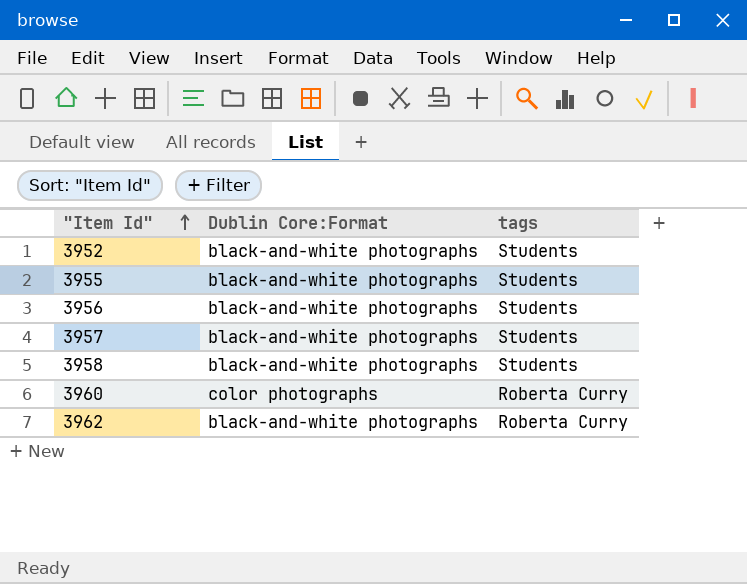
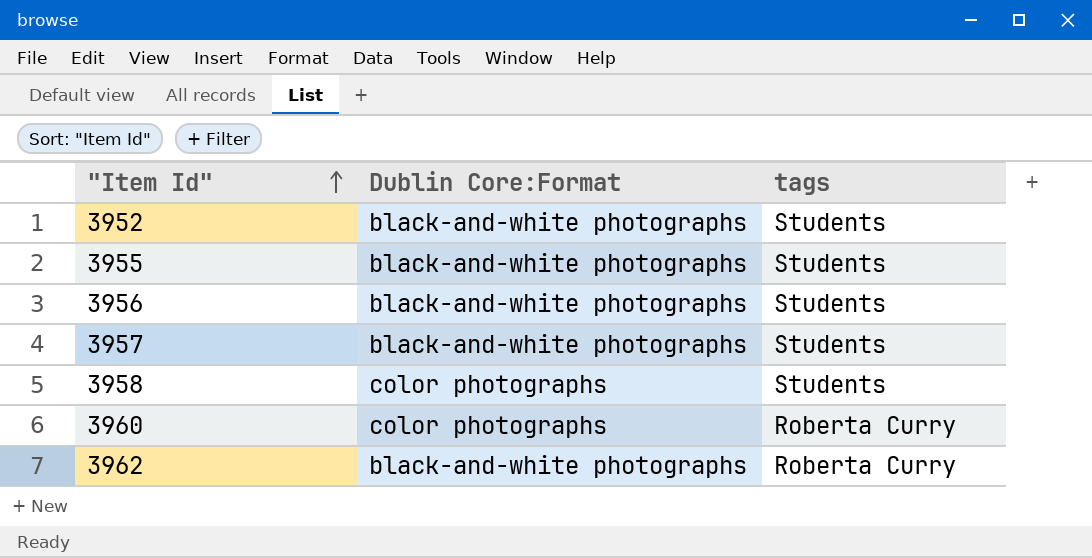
3958 | Dublin Core:Format: black-and-white photographs -> color photographs

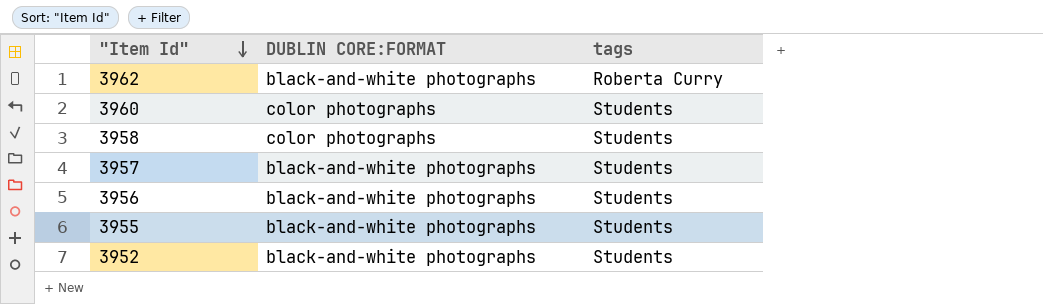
row order: "Item Id" ascending -> "Item Id" descending
column name: Dublin Core:Format -> DUBLIN CORE:FORMAT
3960 | tags: Roberta Curry -> Students

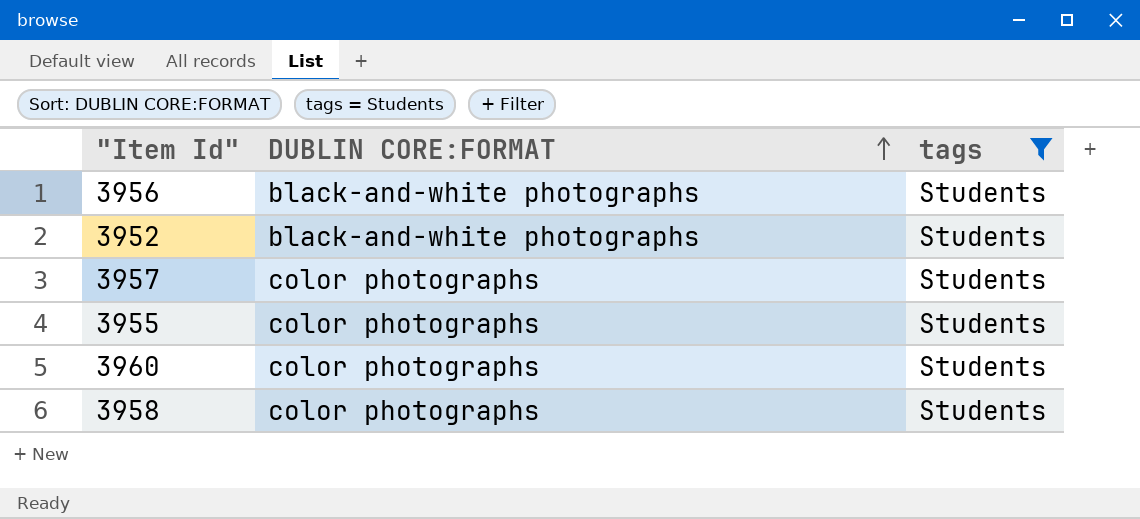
filter: none -> tags = Students
row order: "Item Id" descending -> DUBLIN CORE:FORMAT ascending
3957 | DUBLIN CORE:FORMAT: black-and-white photographs -> color photographs
3955 | DUBLIN CORE:FORMAT: black-and-white photographs -> color photographs

